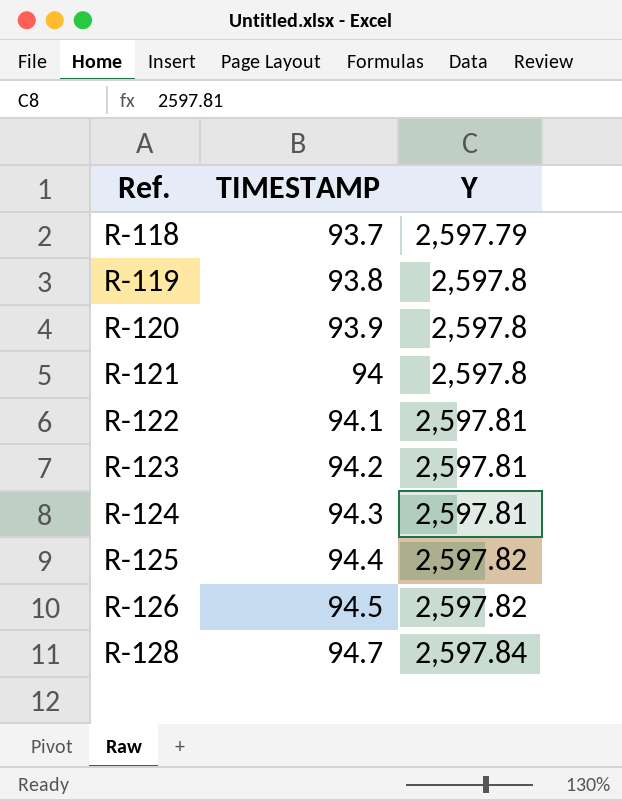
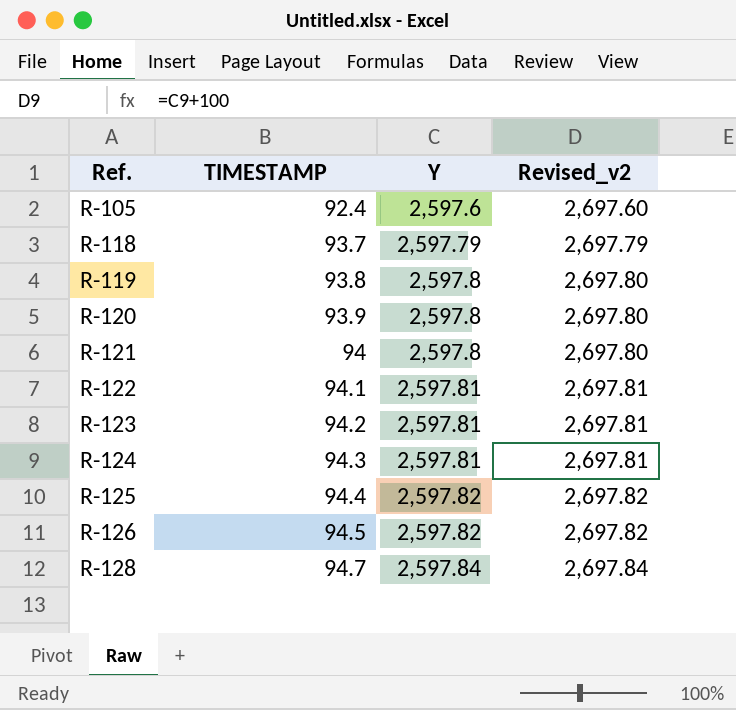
column Revised_v2 | formula: none -> [Y] + 100
row R-105: none -> 92.4 | 2,597.6 | 2,697.60

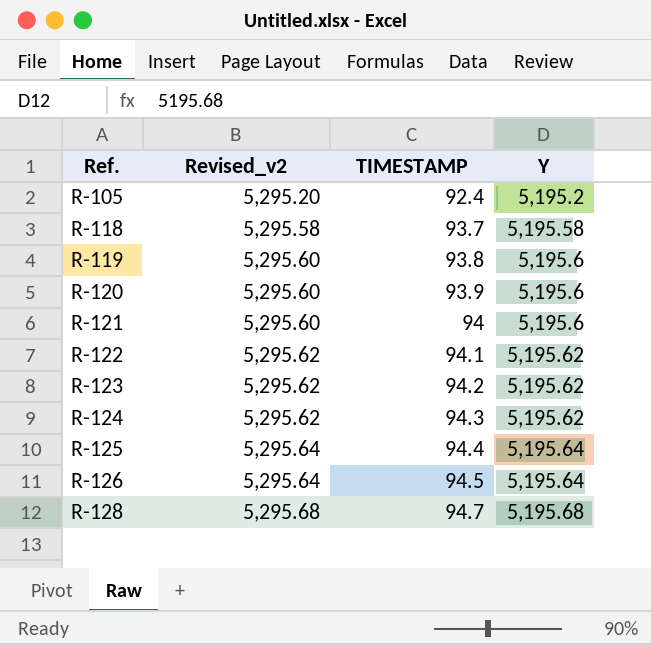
column Revised_v2 | position: 4 -> 2
R-105 | Revised_v2: 2,697.60 -> 5,295.20
R-105 | Y: 2,597.6 -> 5,195.2
R-118 | Revised_v2: 2,697.79 -> 5,295.58
R-118 | Y: 2,597.79 -> 5,195.58
R-119 | Revised_v2: 2,697.80 -> 5,295.60
R-119 | Y: 2,597.8 -> 5,195.6
R-120 | Revised_v2: 2,697.80 -> 5,295.60
R-120 | Y: 2,597.8 -> 5,195.6
R-121 | Revised_v2: 2,697.80 -> 5,295.60
R-121 | Y: 2,597.8 -> 5,195.6
R-122 | Revised_v2: 2,697.81 -> 5,295.62
R-122 | Y: 2,597.81 -> 5,195.62
R-123 | Revised_v2: 2,697.81 -> 5,295.62
R-123 | Y: 2,597.81 -> 5,195.62
R-124 | Revised_v2: 2,697.81 -> 5,295.62
R-124 | Y: 2,597.81 -> 5,195.62
R-125 | Revised_v2: 2,697.82 -> 5,295.64
R-125 | Y: 2,597.82 -> 5,195.64
R-126 | Revised_v2: 2,697.82 -> 5,295.64
R-126 | Y: 2,597.82 -> 5,195.64
R-128 | Revised_v2: 2,697.84 -> 5,295.68
R-128 | Y: 2,597.84 -> 5,195.68

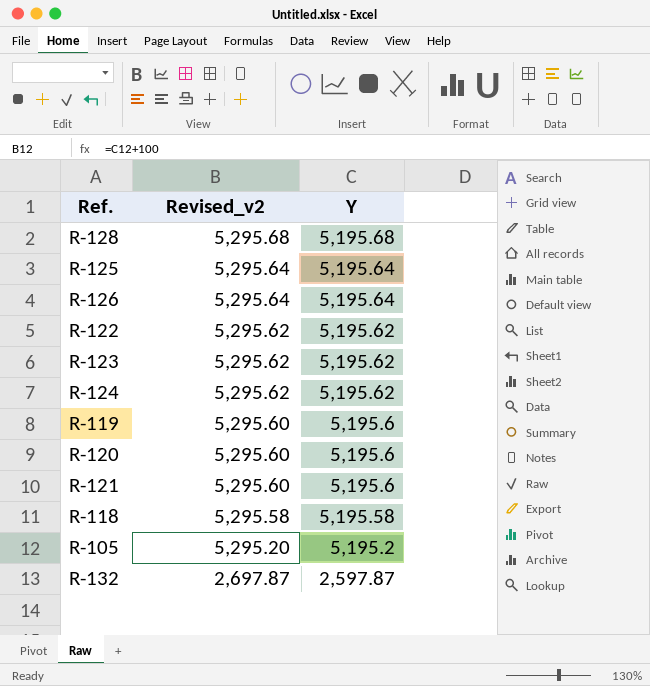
row order: Ref. ascending -> Revised_v2 descending
column TIMESTAMP | position: 3 -> none
row R-132: none -> 2,697.87 | 2,597.87

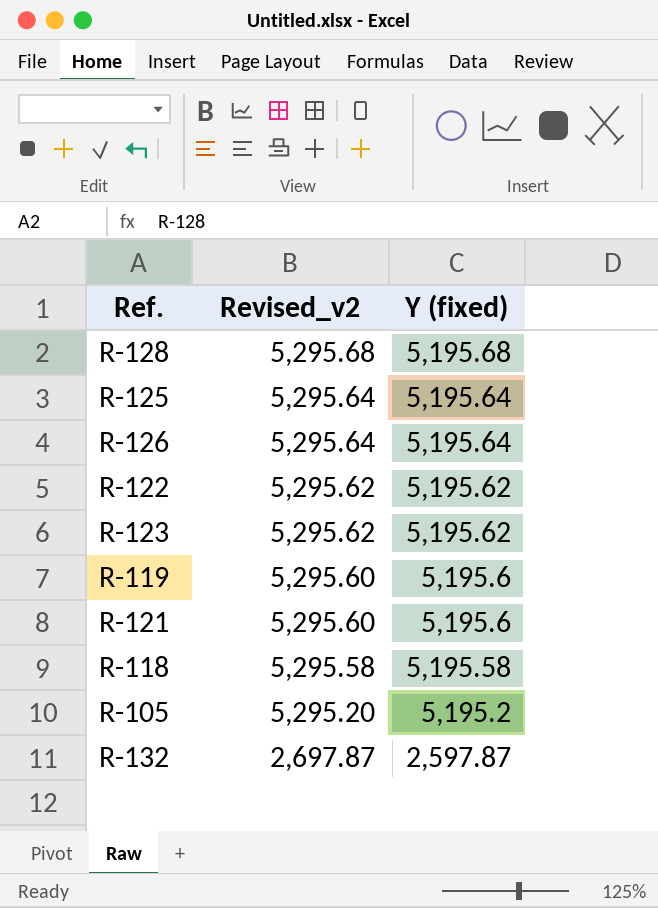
column name: Y -> Y (fixed)
row R-124: 5,295.62 | 5,195.62 -> none
row R-120: 5,295.60 | 5,195.6 -> none

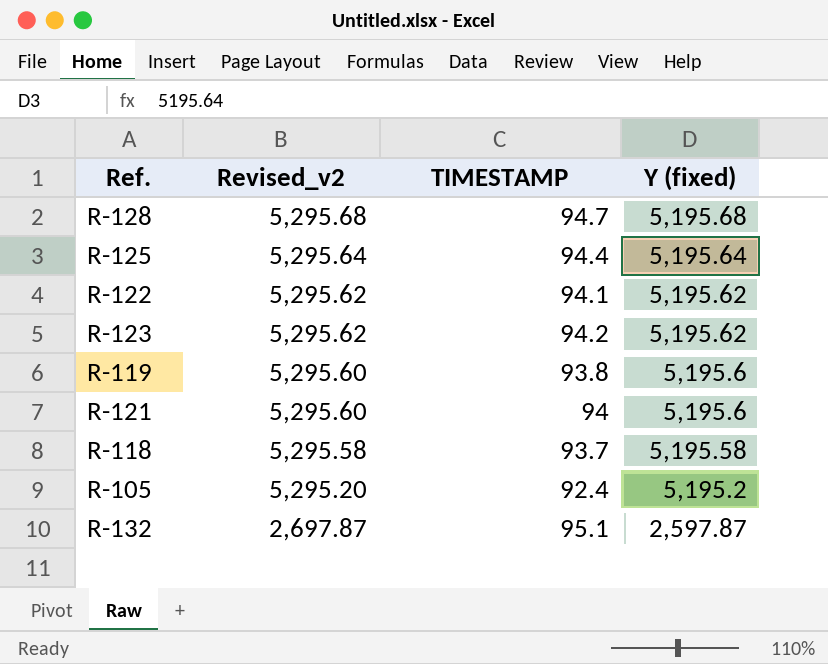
column TIMESTAMP | position: none -> 3
row R-126: 5,295.64 | 5,195.64 -> none

